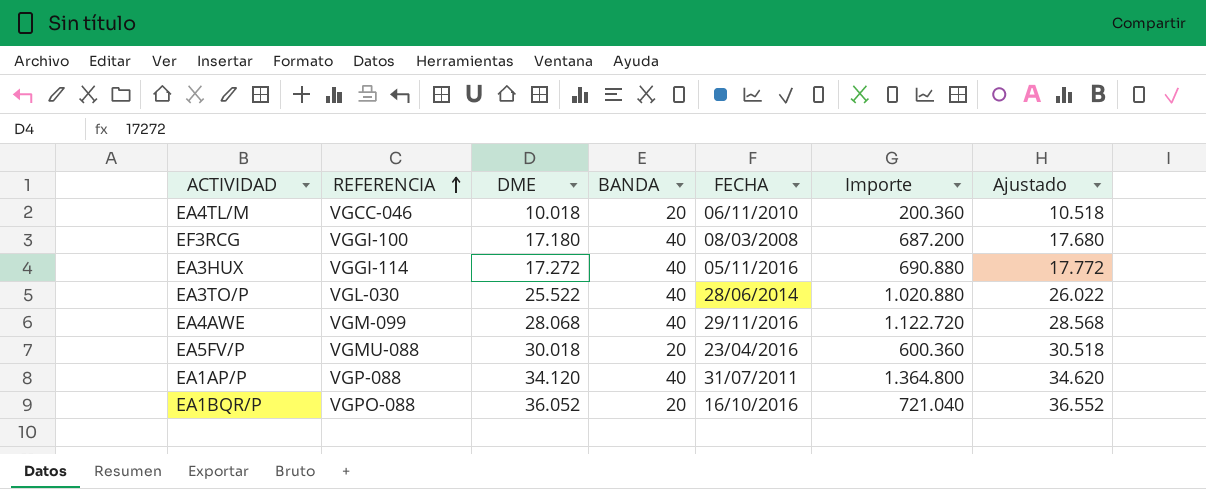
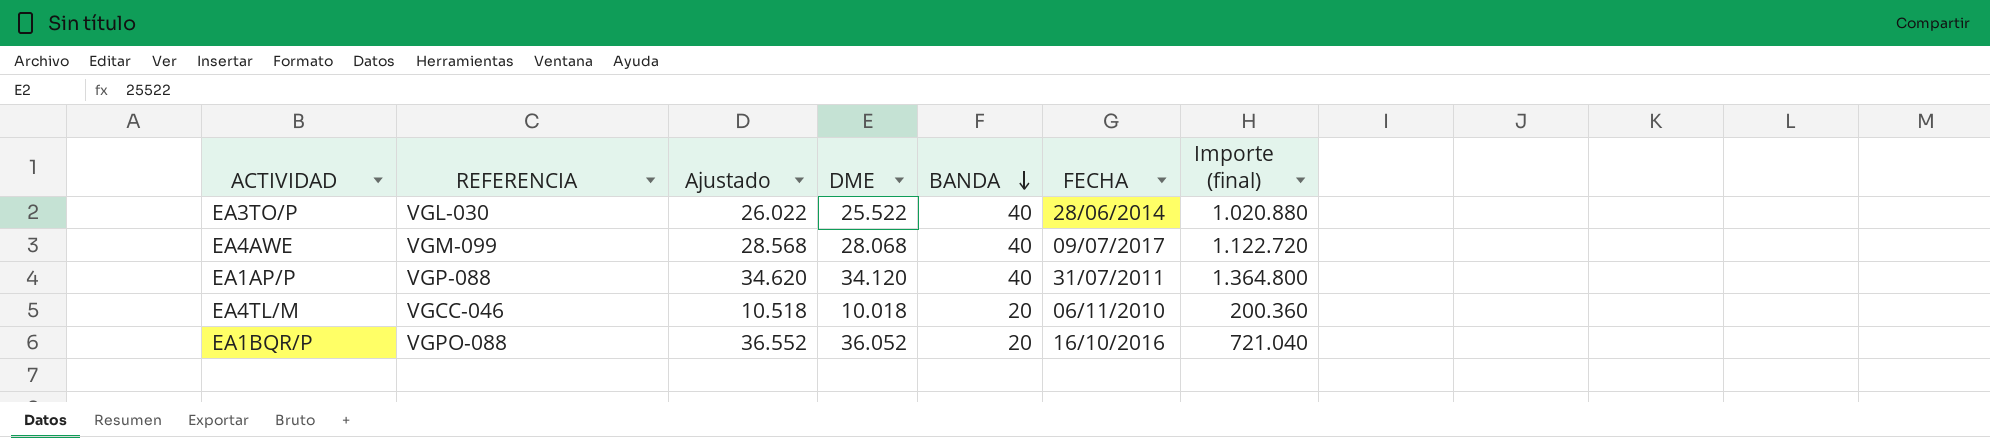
row order: REFERENCIA ascending -> BANDA descending
column Ajustado | position: 7 -> 3
column name: Importe -> Importe (final)
row EF3RCG: VGGI-100 | 17.180 | 40 | 08/03/2008 | 687.200 | 17.680 -> none
row EA3HUX: VGGI-114 | 17.272 | 40 | 05/11/2016 | 690.880 | 17.772 -> none
row EA5FV/P: VGMU-088 | 30.018 | 20 | 23/04/2016 | 600.360 | 30.518 -> none
EA4AWE | FECHA: 29/11/2016 -> 09/07/2017

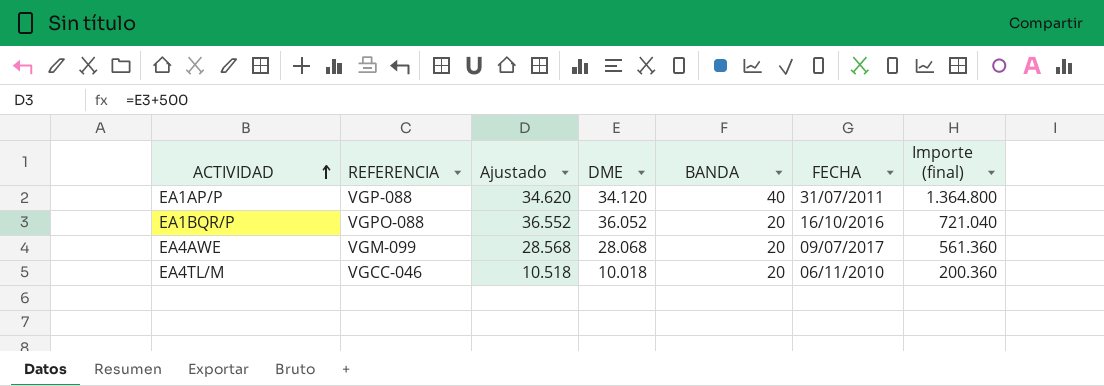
row order: BANDA descending -> ACTIVIDAD ascending
row EA3TO/P: VGL-030 | 26.022 | 25.522 | 40 | 28/06/2014 | 1.020.880 -> none
EA4AWE | BANDA: 40 -> 20
EA4AWE | Importe (final): 1.122.720 -> 561.360

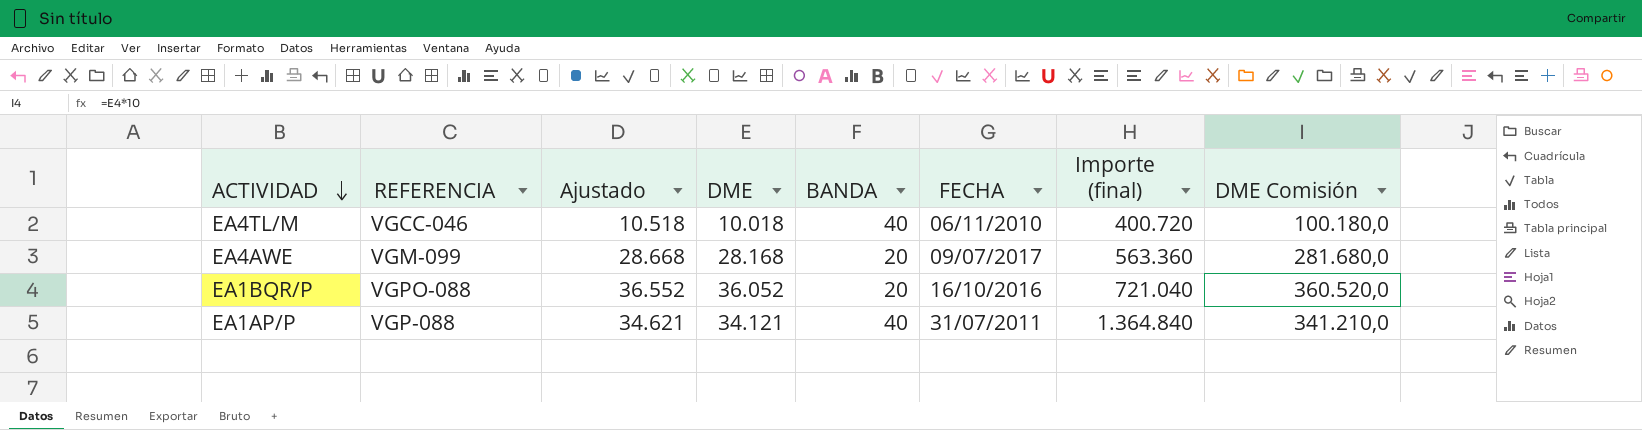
row order: ACTIVIDAD ascending -> ACTIVIDAD descending
column DME Comisión | formula: none -> [DME] * 10
EA4TL/M | BANDA: 20 -> 40
EA4TL/M | Importe (final): 200.360 -> 400.720
EA4AWE | Ajustado: 28.568 -> 28.668
EA4AWE | DME: 28.068 -> 28.168
EA4AWE | Importe (final): 561.360 -> 563.360
EA1AP/P | Ajustado: 34.620 -> 34.621
EA1AP/P | DME: 34.120 -> 34.121
EA1AP/P | Importe (final): 1.364.800 -> 1.364.840

